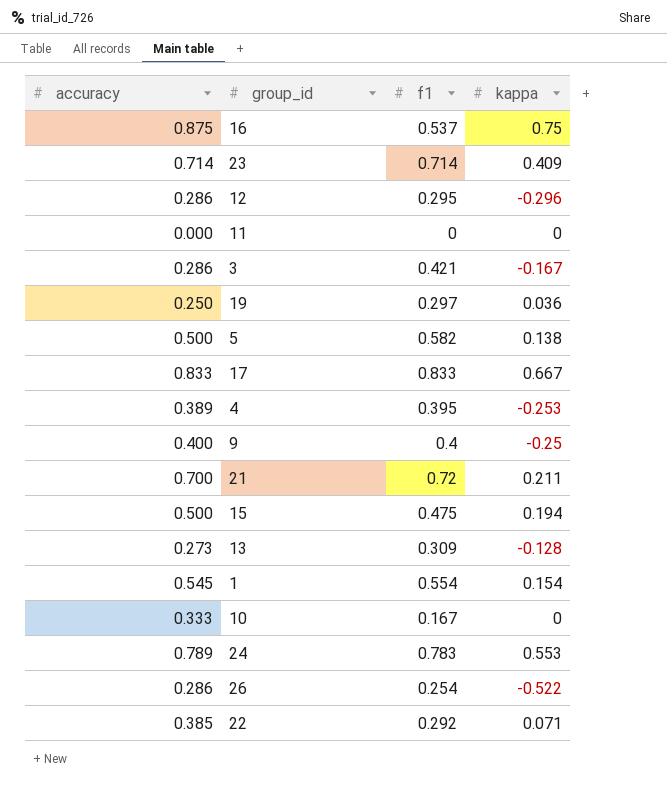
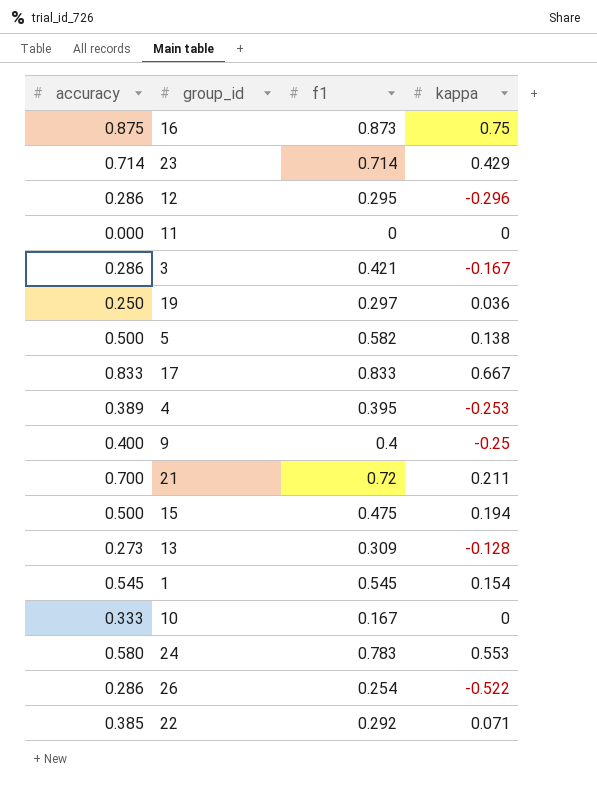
16 | f1: 0.537 -> 0.873
23 | kappa: 0.409 -> 0.429
1 | f1: 0.554 -> 0.545
24 | accuracy: 0.789 -> 0.580

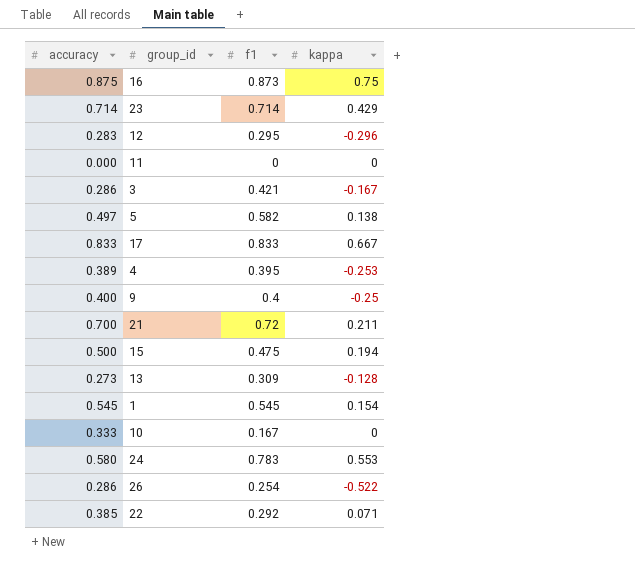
row 19: 0.250 | 0.297 | 0.036 -> none
12 | accuracy: 0.286 -> 0.283
5 | accuracy: 0.500 -> 0.497

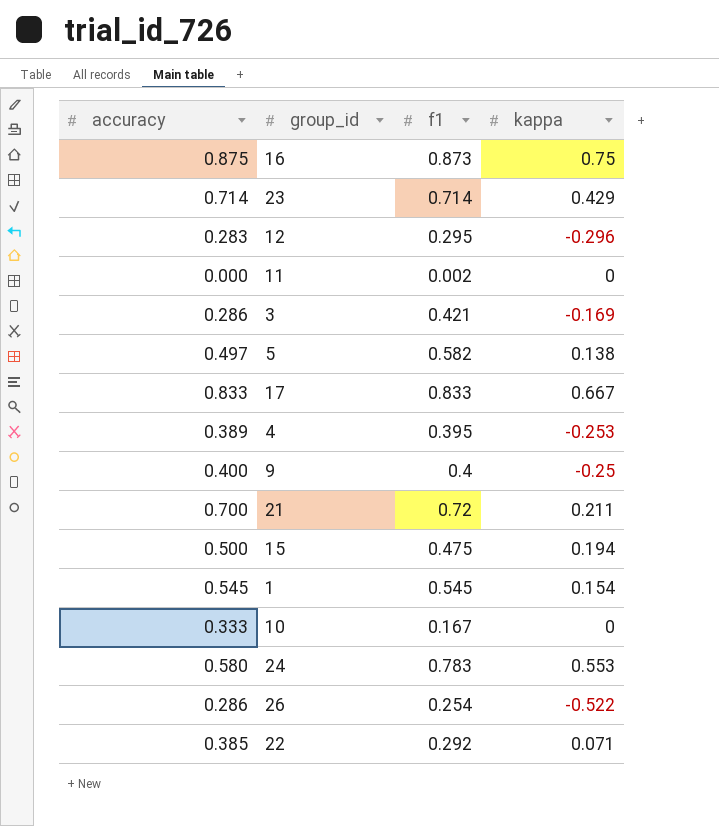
row 13: 0.273 | 0.309 | -0.128 -> none
11 | f1: 0 -> 0.002
3 | kappa: -0.167 -> -0.169

